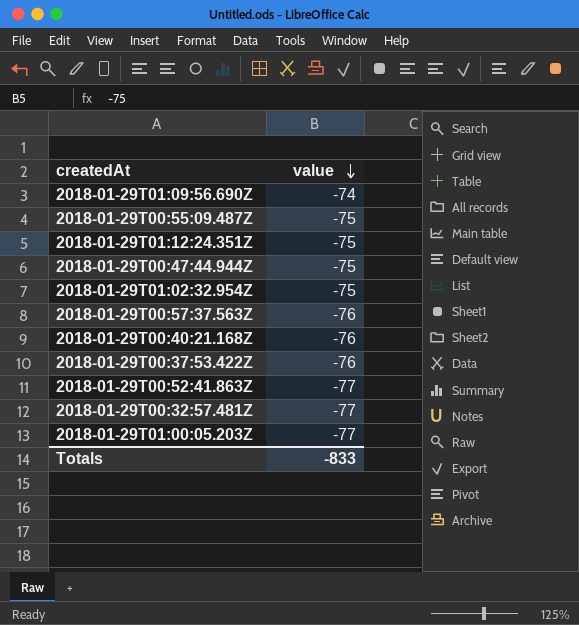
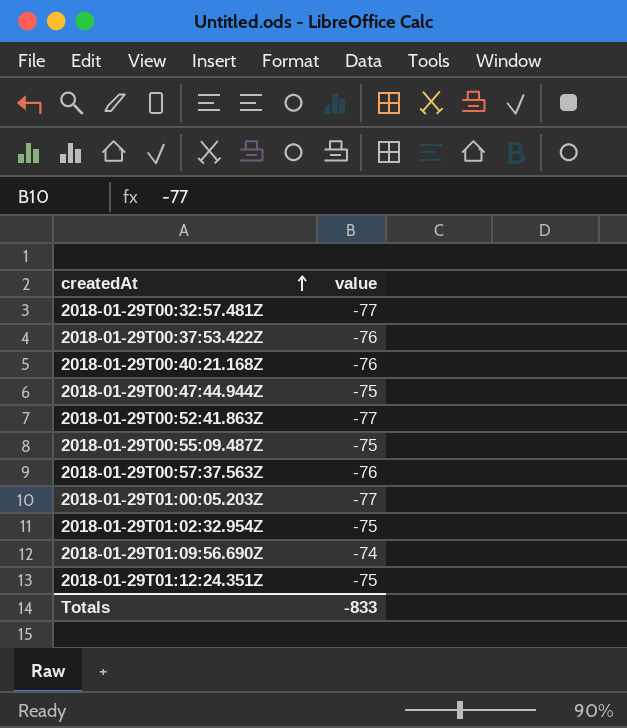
row order: value descending -> createdAt ascending

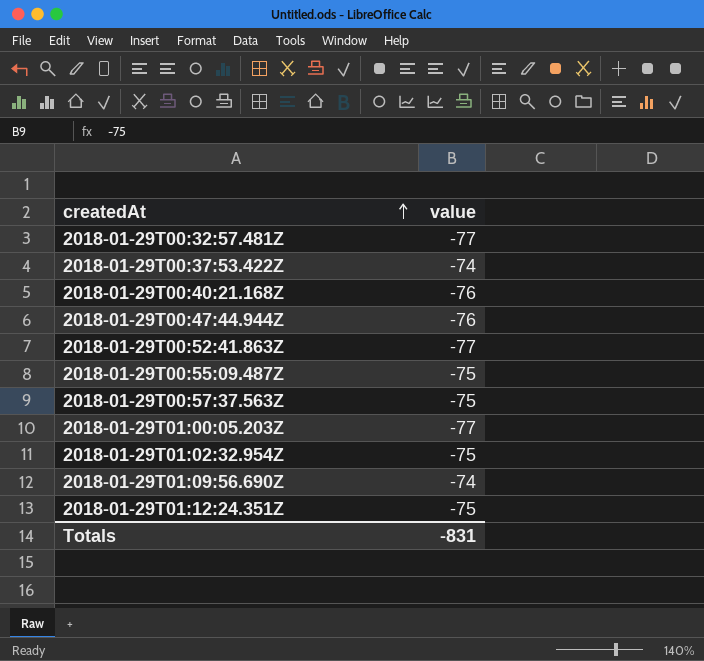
2018-01-29T00:37:53.422Z | value: -76 -> -74
2018-01-29T00:47:44.944Z | value: -75 -> -76
2018-01-29T00:57:37.563Z | value: -76 -> -75
Totals | value: -833 -> -831

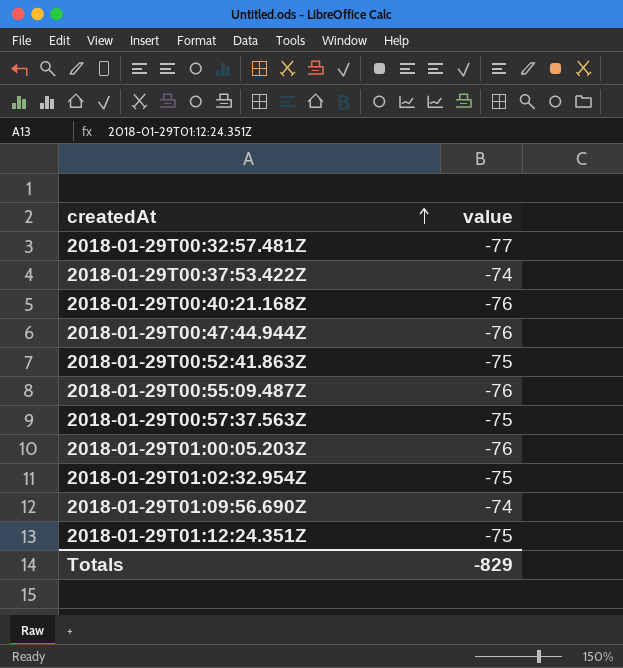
2018-01-29T00:52:41.863Z | value: -77 -> -75
2018-01-29T00:55:09.487Z | value: -75 -> -76
2018-01-29T01:00:05.203Z | value: -77 -> -76
Totals | value: -831 -> -829

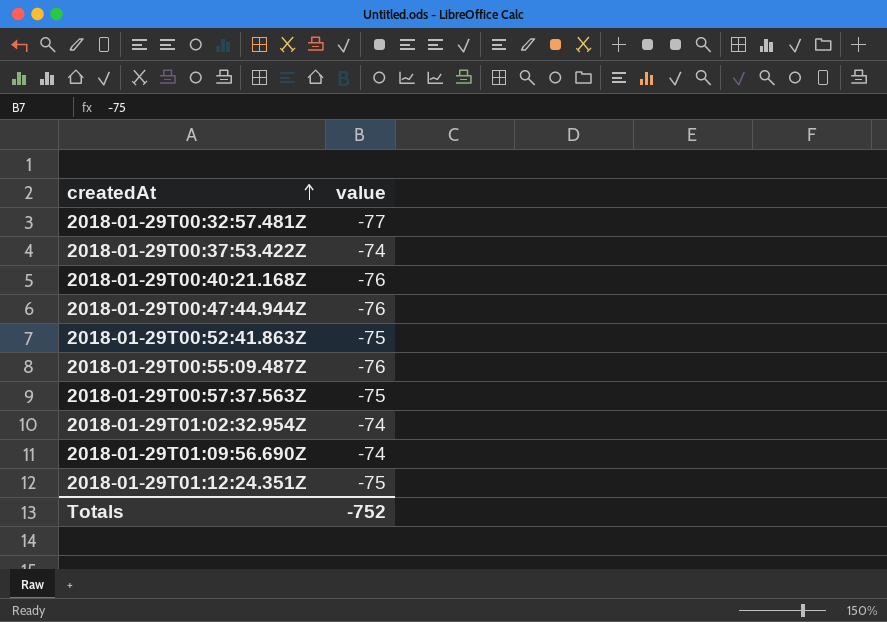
row 2018-01-29T01:00:05.203Z: -76 -> none
2018-01-29T01:02:32.954Z | value: -75 -> -74
Totals | value: -829 -> -752

